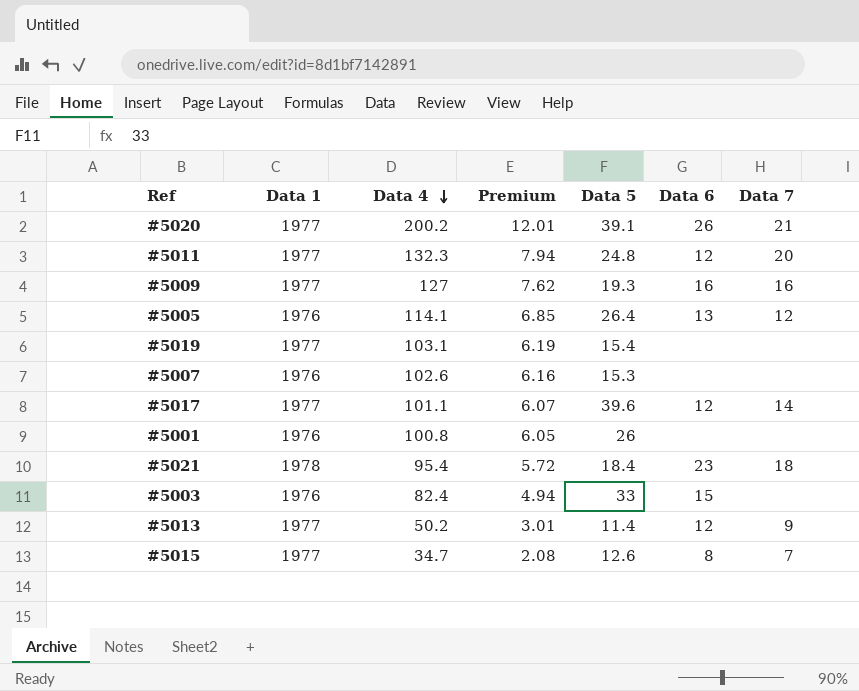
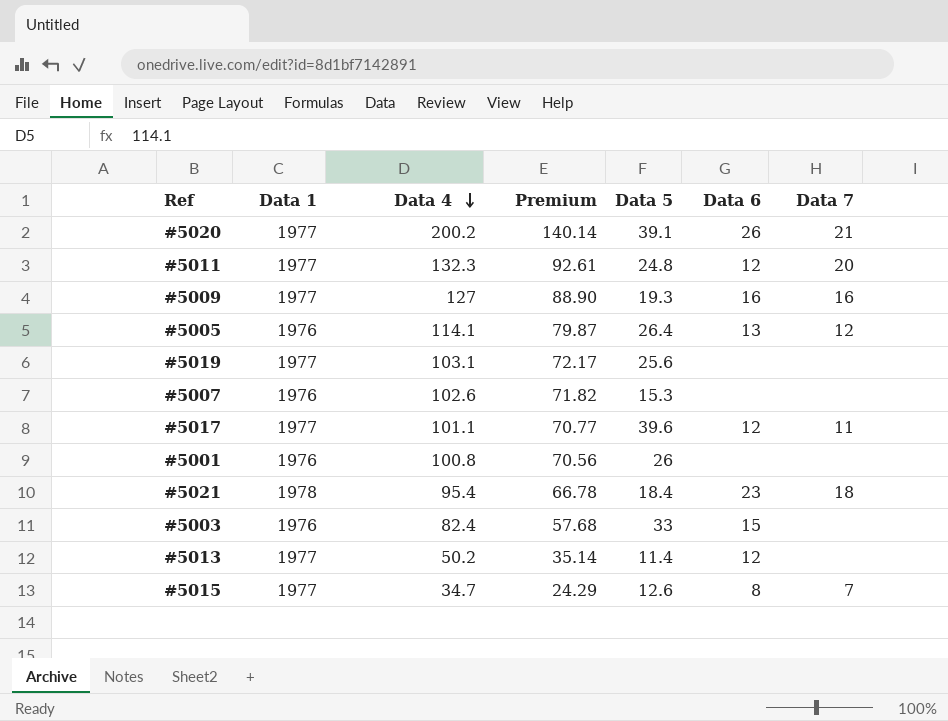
column Premium | formula: [Data 4] * 0.06 -> [Data 4] * 0.7
#5019 | Data 5: 15.4 -> 25.6
#5017 | Data 7: 14 -> 11
#5013 | Data 7: 9 -> none

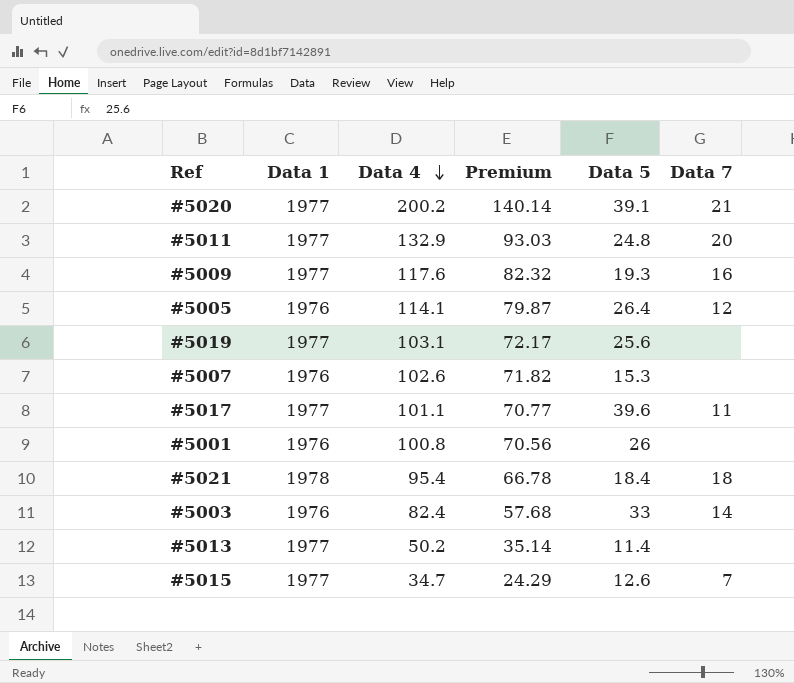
column Data 6 | position: 6 -> none
#5011 | Data 4: 132.3 -> 132.9
#5011 | Premium: 92.61 -> 93.03
#5009 | Data 4: 127 -> 117.6
#5009 | Premium: 88.90 -> 82.32
#5003 | Data 7: none -> 14

